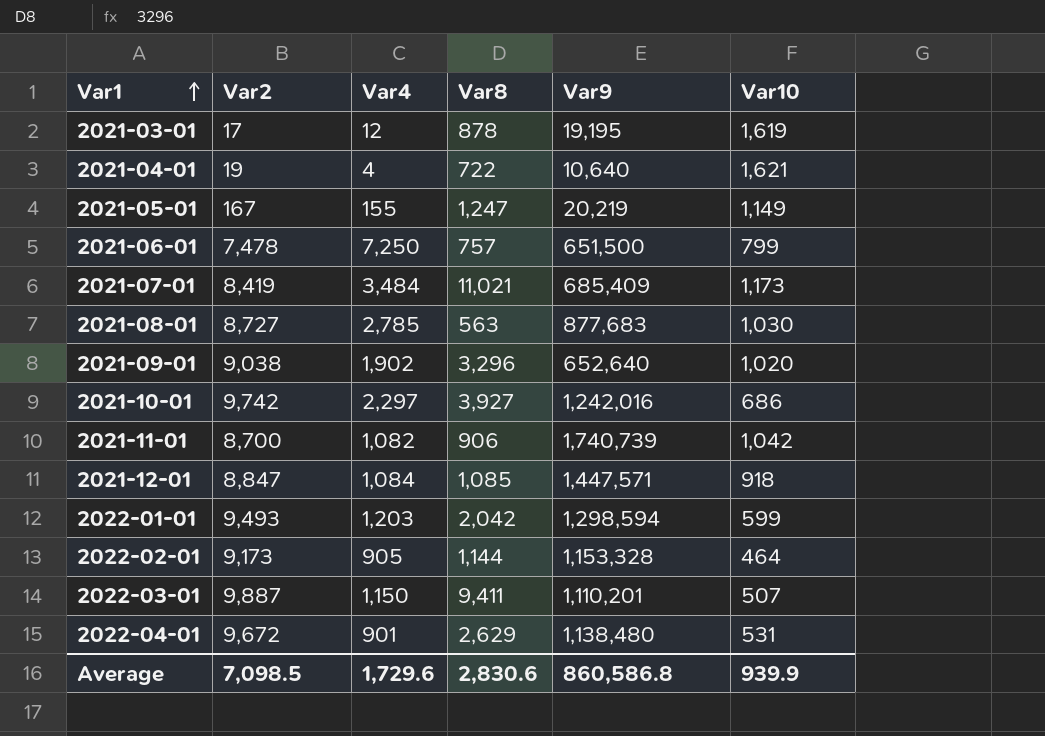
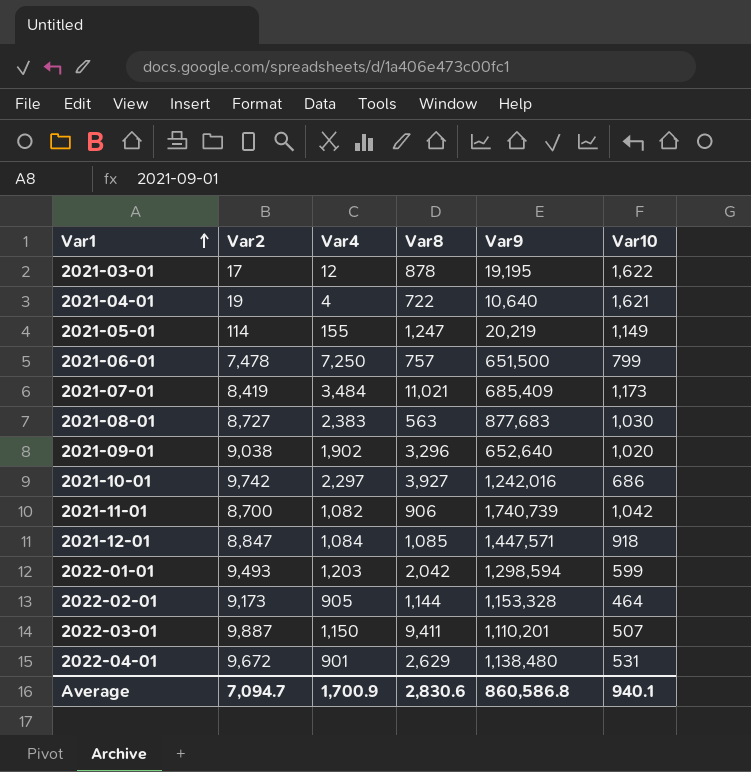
2021-03-01 | Var10: 1,619 -> 1,622
2021-05-01 | Var2: 167 -> 114
2021-08-01 | Var4: 2,785 -> 2,383
Average | Var2: 7,098.5 -> 7,094.7
Average | Var4: 1,729.6 -> 1,700.9
Average | Var10: 939.9 -> 940.1

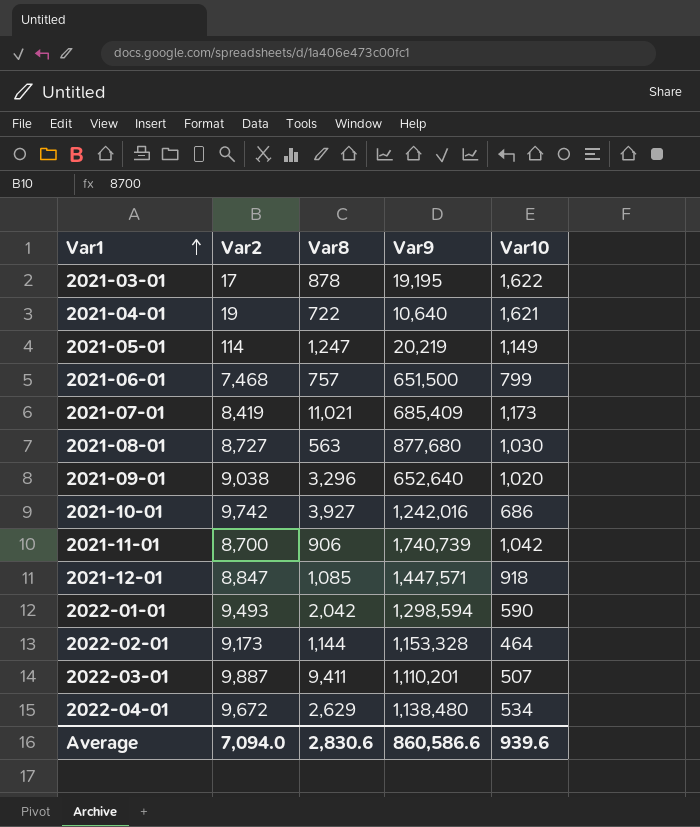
column Var4 | position: 3 -> none
2021-06-01 | Var2: 7,478 -> 7,468
2021-08-01 | Var9: 877,683 -> 877,680
2022-01-01 | Var10: 599 -> 590
2022-04-01 | Var10: 531 -> 534
Average | Var2: 7,094.7 -> 7,094.0
Average | Var9: 860,586.8 -> 860,586.6
Average | Var10: 940.1 -> 939.6

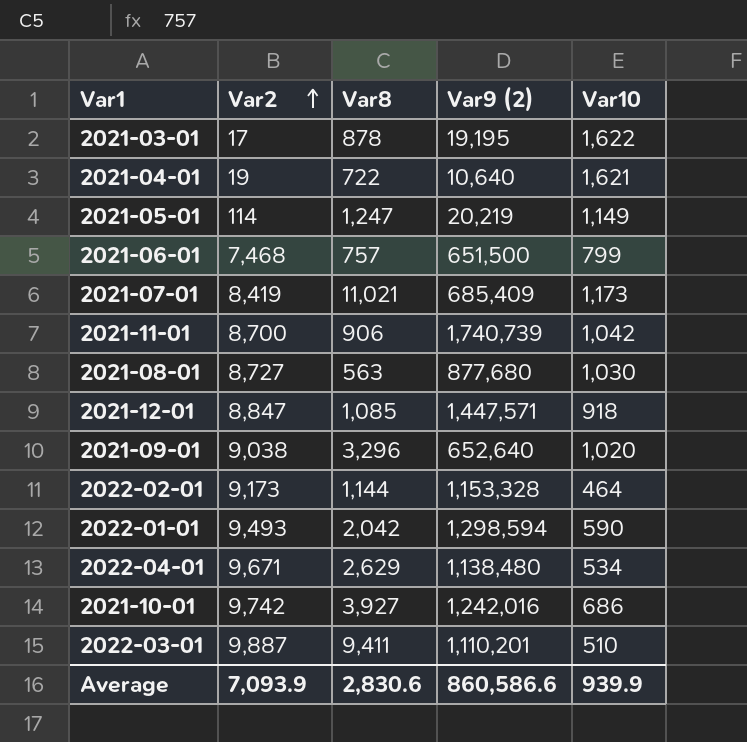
row order: Var1 ascending -> Var2 ascending
column name: Var9 -> Var9 (2)
2022-04-01 | Var2: 9,672 -> 9,671
2022-03-01 | Var10: 507 -> 510
Average | Var2: 7,094.0 -> 7,093.9
Average | Var10: 939.6 -> 939.9

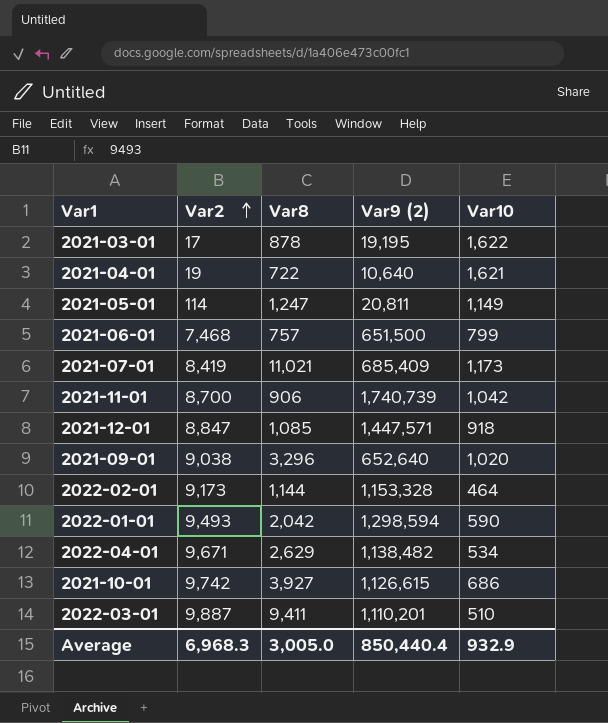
row 2021-08-01: 8,727 | 563 | 877,680 | 1,030 -> none
2021-05-01 | Var9 (2): 20,219 -> 20,811
2022-04-01 | Var9 (2): 1,138,480 -> 1,138,482
2021-10-01 | Var9 (2): 1,242,016 -> 1,126,615
Average | Var2: 7,093.9 -> 6,968.3
Average | Var8: 2,830.6 -> 3,005.0
Average | Var9 (2): 860,586.6 -> 850,440.4
Average | Var10: 939.9 -> 932.9

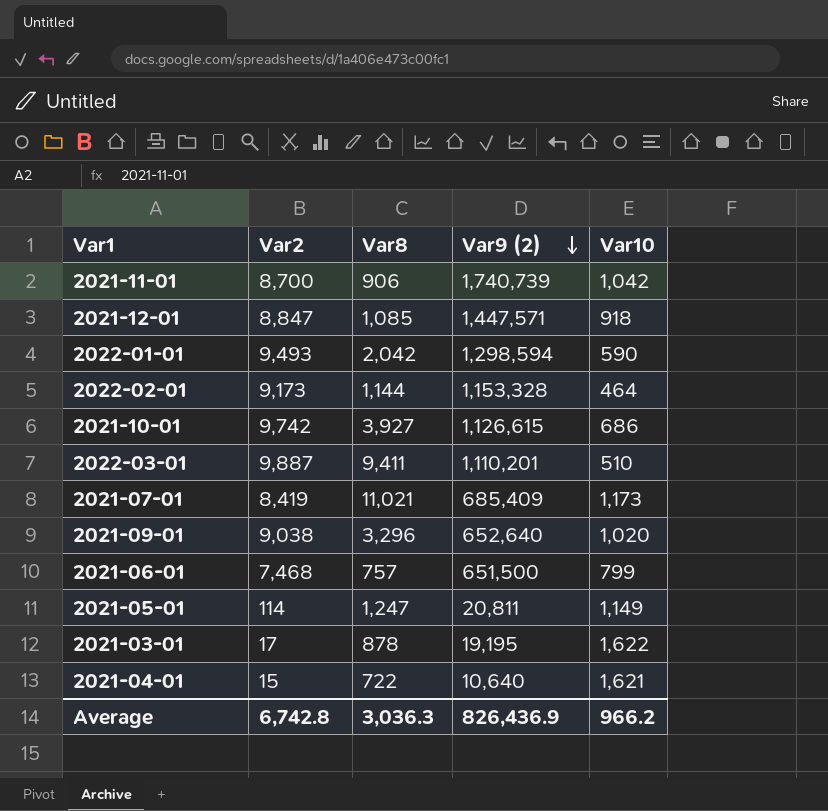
row order: Var2 ascending -> Var9 (2) descending
row 2022-04-01: 9,671 | 2,629 | 1,138,482 | 534 -> none
2021-04-01 | Var2: 19 -> 15
Average | Var2: 6,968.3 -> 6,742.8
Average | Var8: 3,005.0 -> 3,036.3
Average | Var9 (2): 850,440.4 -> 826,436.9
Average | Var10: 932.9 -> 966.2

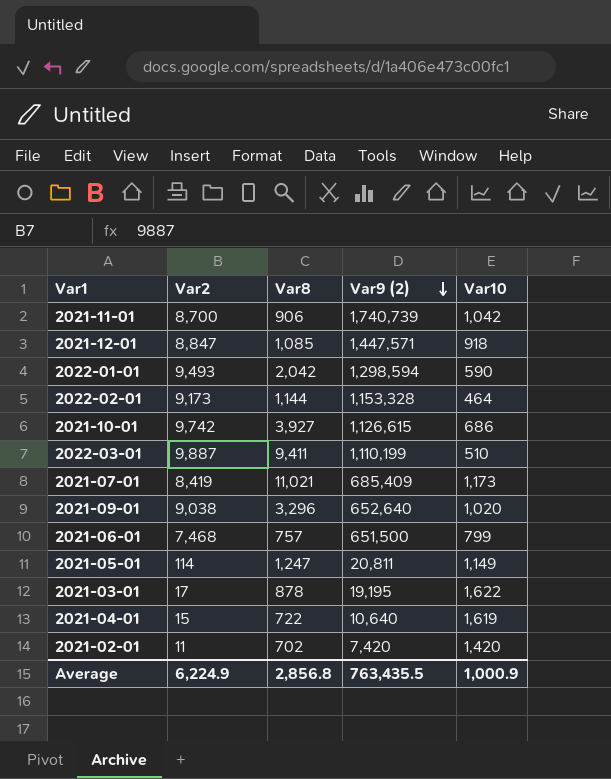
2022-03-01 | Var9 (2): 1,110,201 -> 1,110,199
2021-04-01 | Var10: 1,621 -> 1,619
row 2021-02-01: none -> 11 | 702 | 7,420 | 1,420
Average | Var2: 6,742.8 -> 6,224.9
Average | Var8: 3,036.3 -> 2,856.8
Average | Var9 (2): 826,436.9 -> 763,435.5
Average | Var10: 966.2 -> 1,000.9

